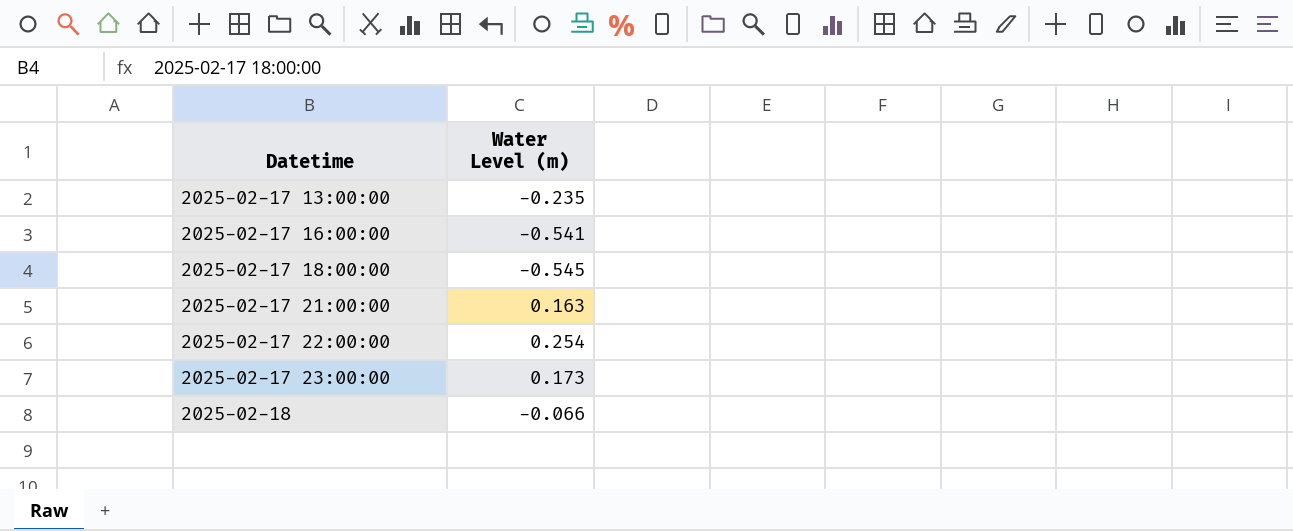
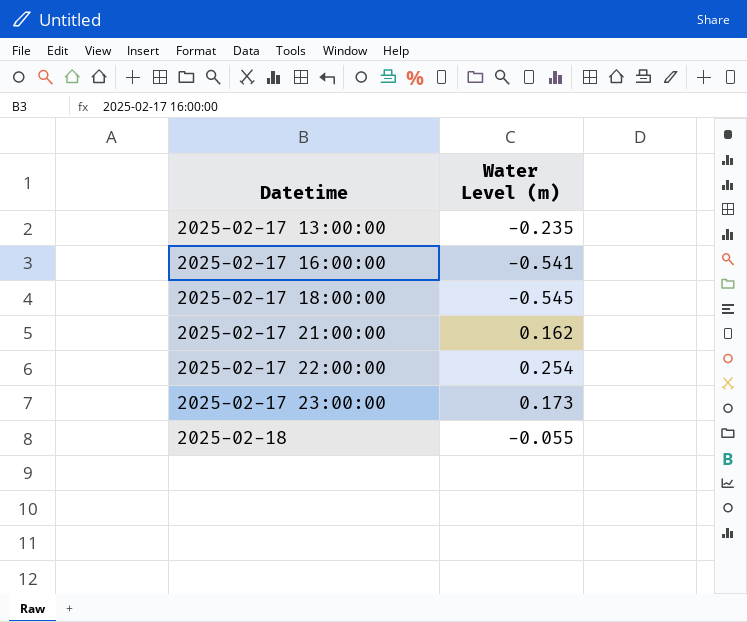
2025-02-17 21:00:00 | Water Level (m): 0.163 -> 0.162
2025-02-18 | Water Level (m): -0.066 -> -0.055

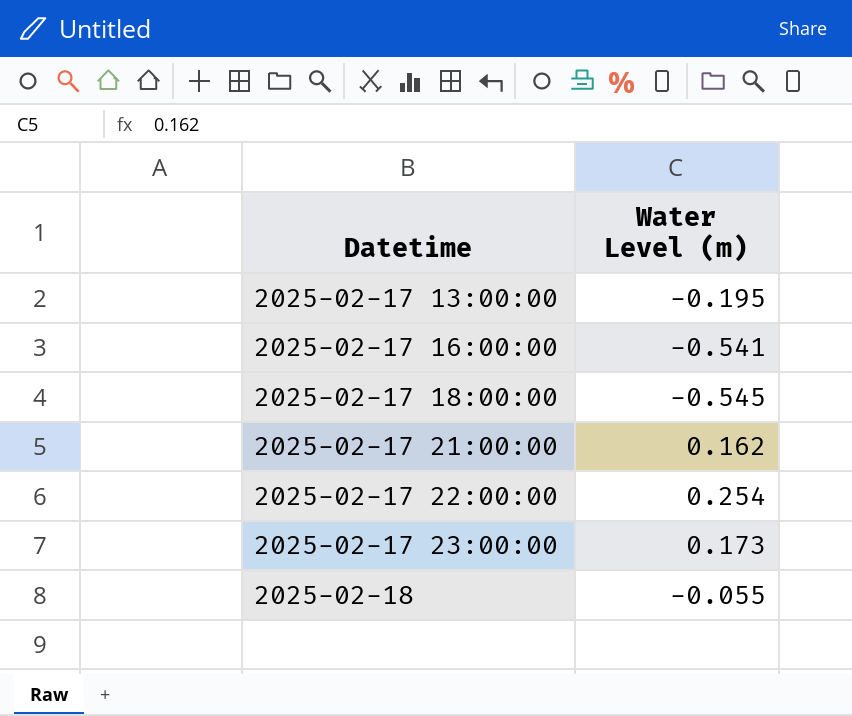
2025-02-17 13:00:00 | Water Level (m): -0.235 -> -0.195

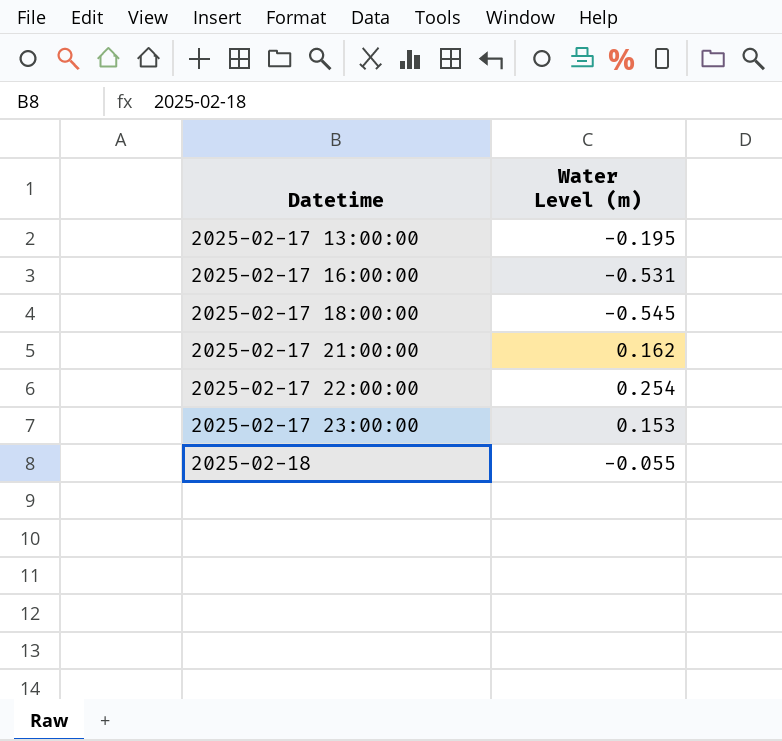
2025-02-17 16:00:00 | Water Level (m): -0.541 -> -0.531
2025-02-17 23:00:00 | Water Level (m): 0.173 -> 0.153

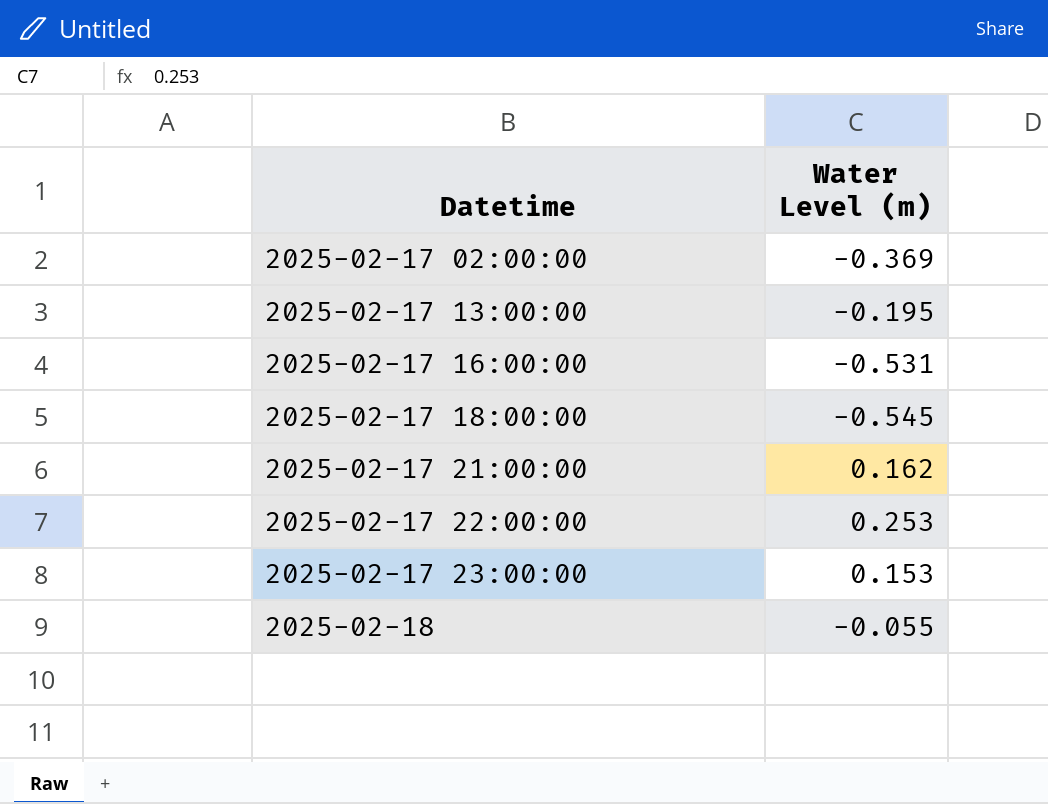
row 2025-02-17 02:00:00: none -> -0.369
2025-02-17 22:00:00 | Water Level (m): 0.254 -> 0.253

